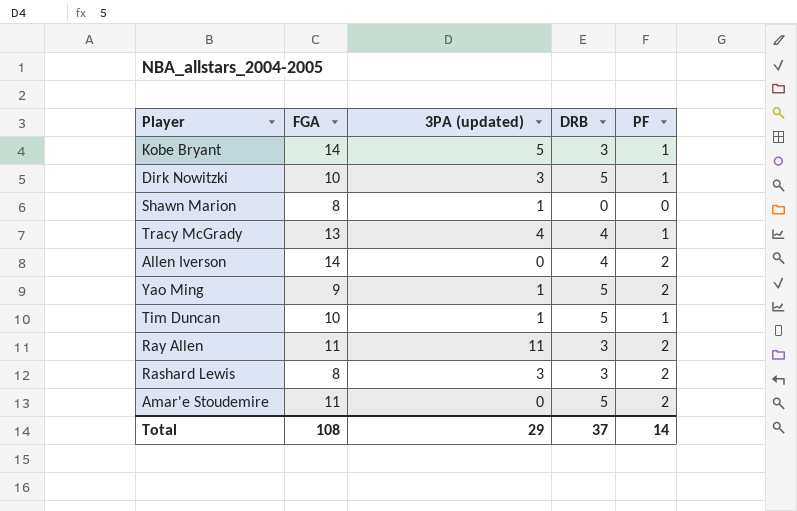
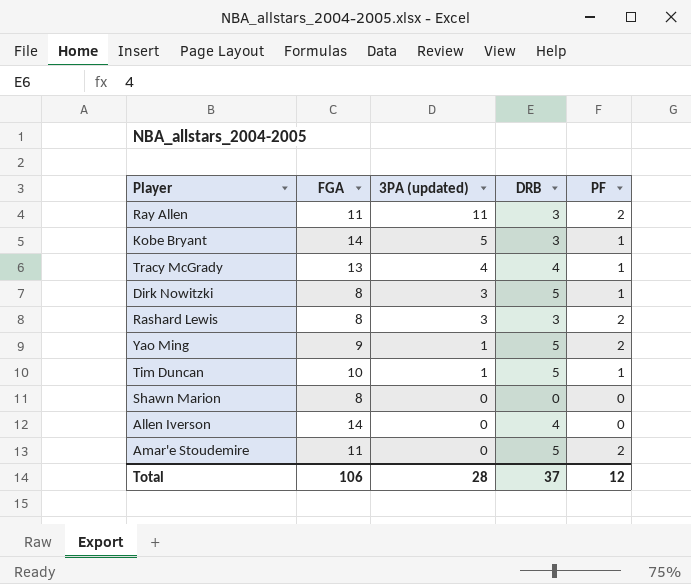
row order: none -> 3PA (updated) descending
Dirk Nowitzki | FGA: 10 -> 8
Shawn Marion | 3PA (updated): 1 -> 0
Allen Iverson | PF: 2 -> 0
Total | FGA: 108 -> 106
Total | 3PA (updated): 29 -> 28
Total | PF: 14 -> 12

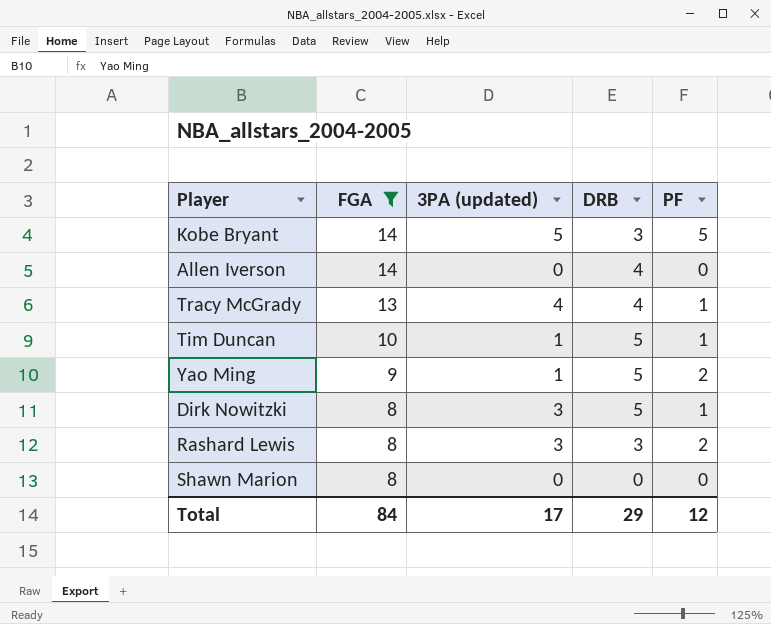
filter: none -> FGA != 11
row order: 3PA (updated) descending -> FGA descending
Kobe Bryant | PF: 1 -> 5
Total | FGA: 106 -> 84
Total | 3PA (updated): 28 -> 17
Total | DRB: 37 -> 29

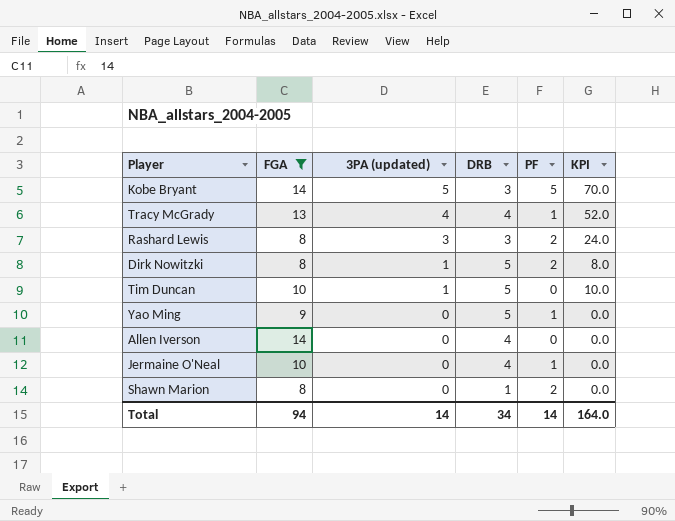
row order: FGA descending -> 3PA (updated) descending
column KPI | formula: none -> [FGA] * [3PA (updated)]
Dirk Nowitzki | 3PA (updated): 3 -> 1
Dirk Nowitzki | PF: 1 -> 2
Tim Duncan | PF: 1 -> 0
Yao Ming | 3PA (updated): 1 -> 0
Yao Ming | PF: 2 -> 1
row Jermaine O'Neal: none -> 10 | 0 | 4 | 1 | 0.0
Shawn Marion | DRB: 0 -> 1
Shawn Marion | PF: 0 -> 2
Total | FGA: 84 -> 94
Total | 3PA (updated): 17 -> 14
Total | DRB: 29 -> 34
Total | PF: 12 -> 14

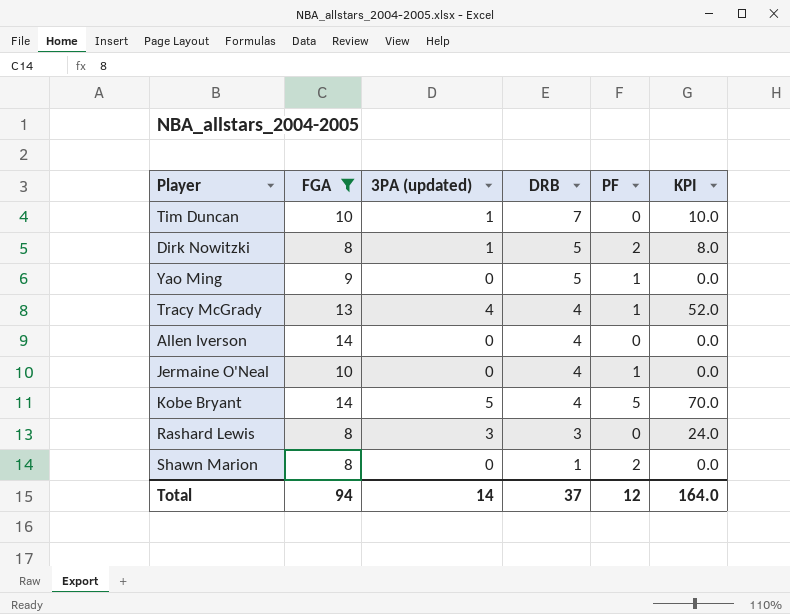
row order: 3PA (updated) descending -> DRB descending
Tim Duncan | DRB: 5 -> 7
Kobe Bryant | DRB: 3 -> 4
Rashard Lewis | PF: 2 -> 0
Total | DRB: 34 -> 37
Total | PF: 14 -> 12

